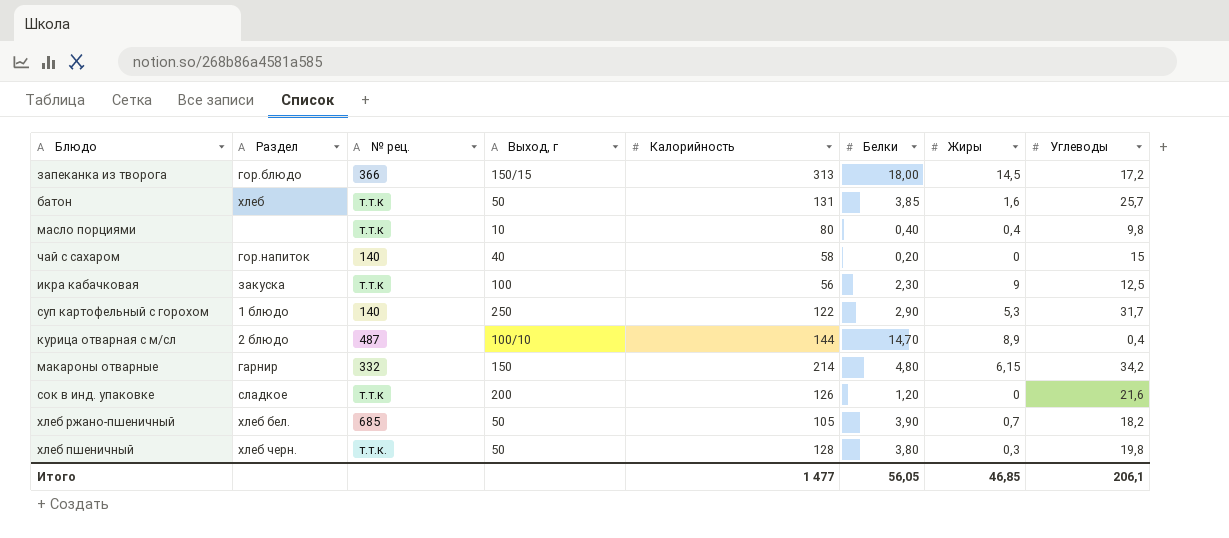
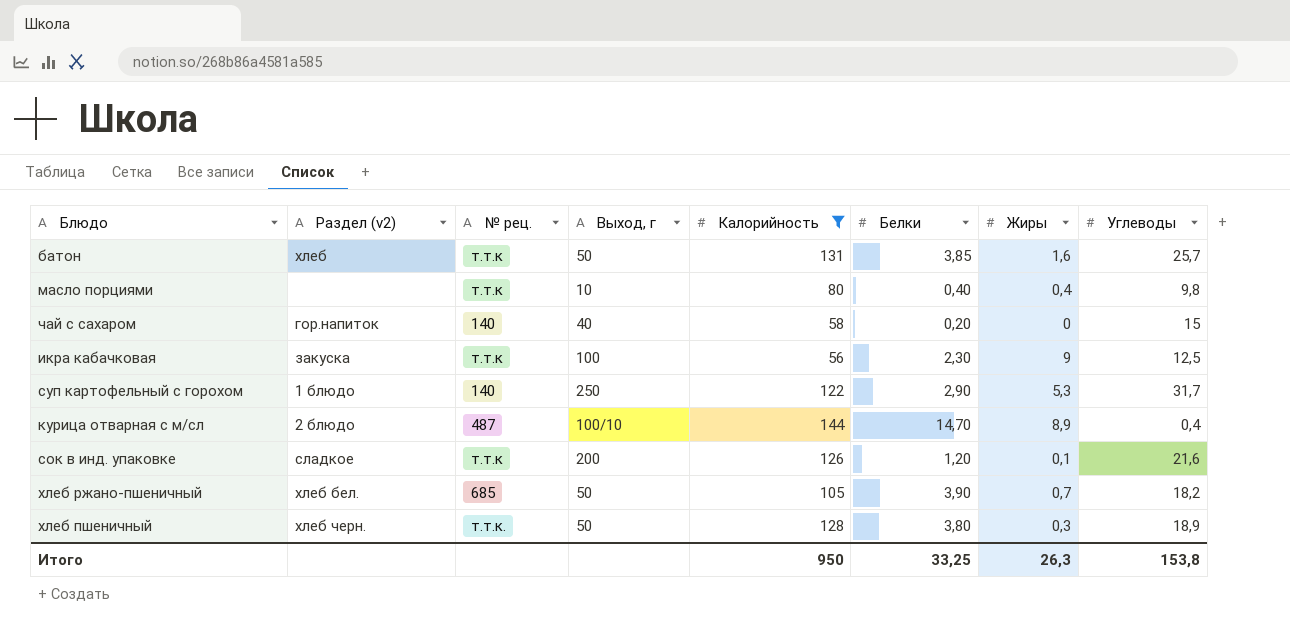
filter: none -> Калорийность <= 144
column name: Раздел -> Раздел (v2)
сок в инд. упаковке | Жиры: 0 -> 0,1
хлеб пшеничный | Углеводы: 19,8 -> 18,9
Итого | Калорийность: 1 477 -> 950
Итого | Белки: 56,05 -> 33,25
Итого | Жиры: 46,85 -> 26,3
Итого | Углеводы: 206,1 -> 153,8

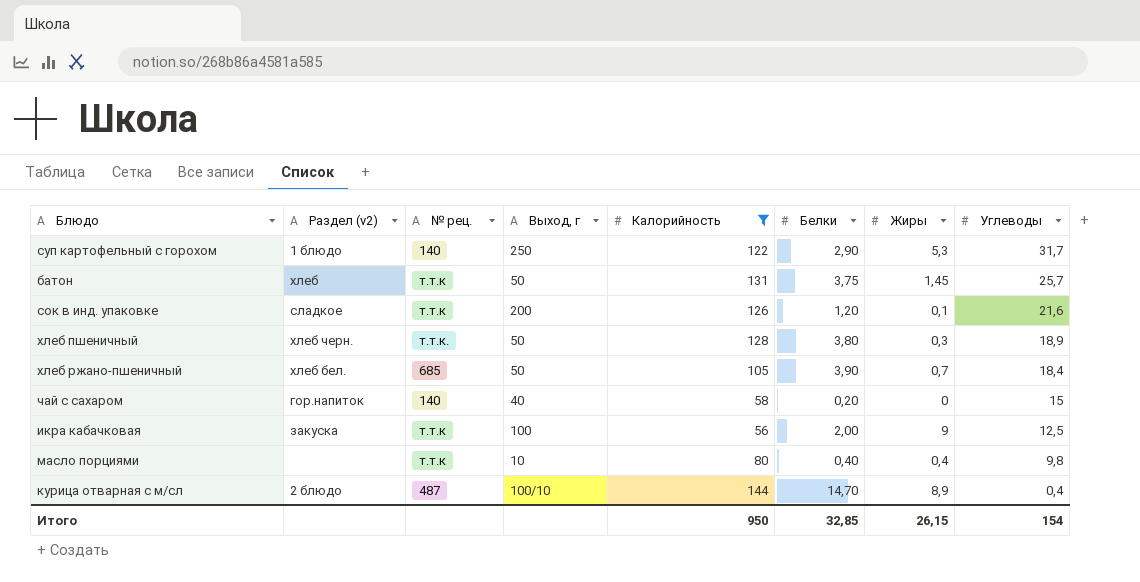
row order: none -> Углеводы descending
батон | Белки: 3,85 -> 3,75
батон | Жиры: 1,6 -> 1,45
хлеб ржано-пшеничный | Углеводы: 18,2 -> 18,4
икра кабачковая | Белки: 2,30 -> 2,00
Итого | Белки: 33,25 -> 32,85
Итого | Жиры: 26,3 -> 26,15
Итого | Углеводы: 153,8 -> 154

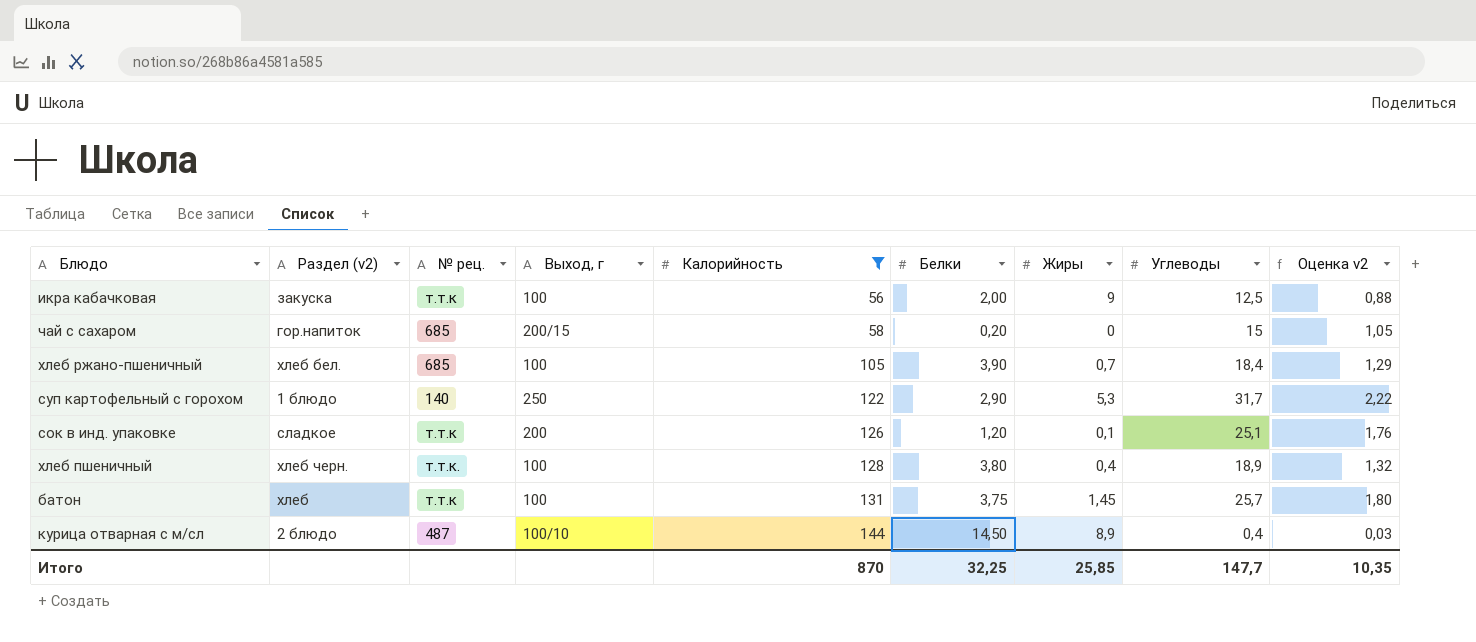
row order: Углеводы descending -> Калорийность ascending
column Оценка v2 | formula: none -> [Углеводы] * 0,07
row масло порциями: none | т.т.к | 10 | 80 | 0,40 | 0,4 | 9,8 -> none
чай с сахаром | № рец.: 140 -> 685
чай с сахаром | Выход, г: 40 -> 200/15
хлеб ржано-пшеничный | Выход, г: 50 -> 100
сок в инд. упаковке | Углеводы: 21,6 -> 25,1
хлеб пшеничный | Выход, г: 50 -> 100
хлеб пшеничный | Жиры: 0,3 -> 0,4
батон | Выход, г: 50 -> 100
курица отварная с м/сл | Белки: 14,70 -> 14,50
Итого | Калорийность: 950 -> 870
Итого | Белки: 32,85 -> 32,25
Итого | Жиры: 26,15 -> 25,85
Итого | Углеводы: 154 -> 147,7

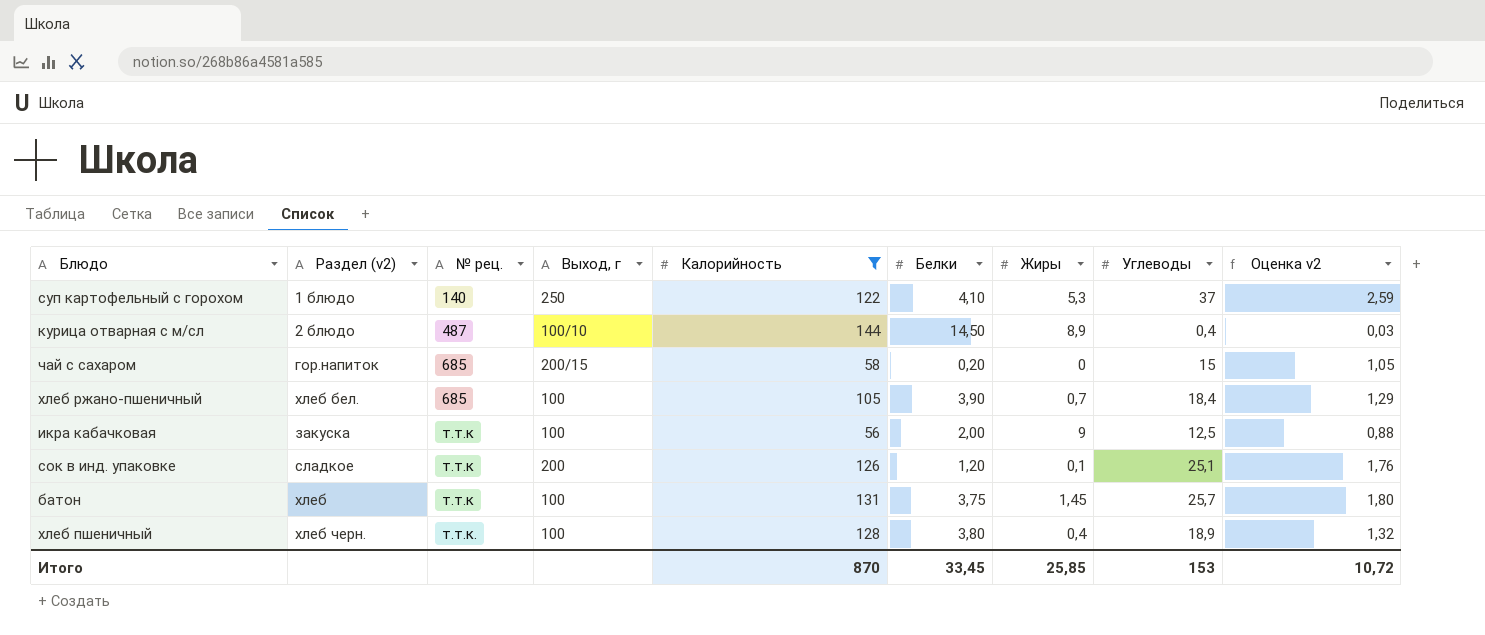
row order: Калорийность ascending -> № рец. ascending
суп картофельный с горохом | Белки: 2,90 -> 4,10
суп картофельный с горохом | Углеводы: 31,7 -> 37
суп картофельный с горохом | Оценка v2: 2,22 -> 2,59
Итого | Белки: 32,25 -> 33,45
Итого | Углеводы: 147,7 -> 153
Итого | Оценка v2: 10,35 -> 10,72

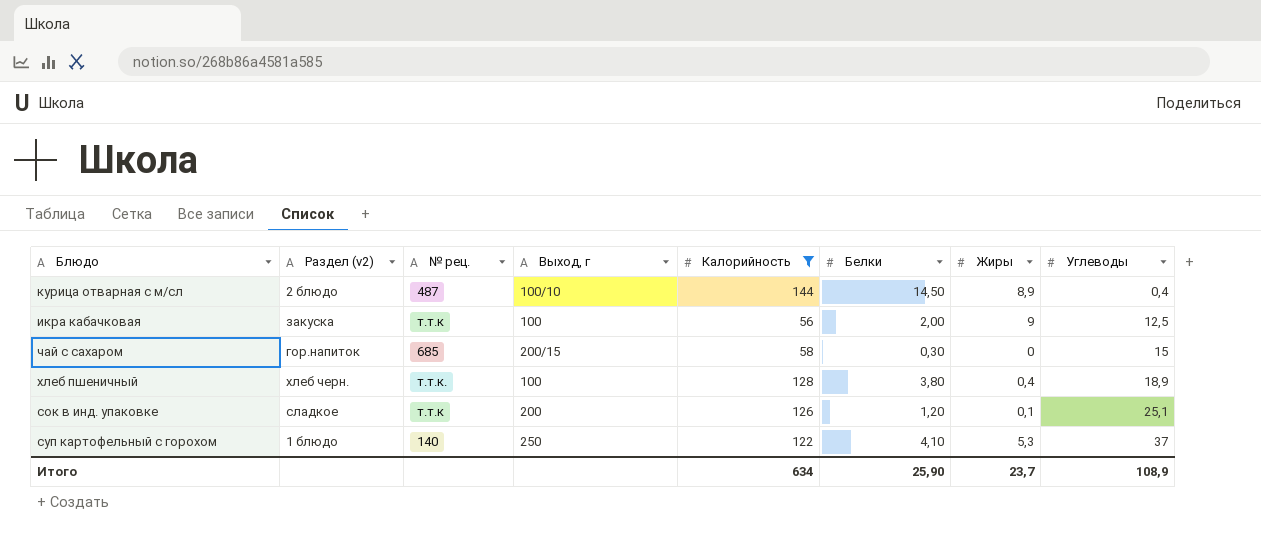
row order: № рец. ascending -> Углеводы ascending
column Оценка v2 | formula: [Углеводы] * 0,07 -> none
row хлеб ржано-пшеничный: хлеб бел. | 685 | 100 | 105 | 3,90 | 0,7 | 18,4 | 1,29 -> none
row батон: хлеб | т.т.к | 100 | 131 | 3,75 | 1,45 | 25,7 | 1,80 -> none
чай с сахаром | Белки: 0,20 -> 0,30
Итого | Калорийность: 870 -> 634
Итого | Белки: 33,45 -> 25,90
Итого | Жиры: 25,85 -> 23,7
Итого | Углеводы: 153 -> 108,9

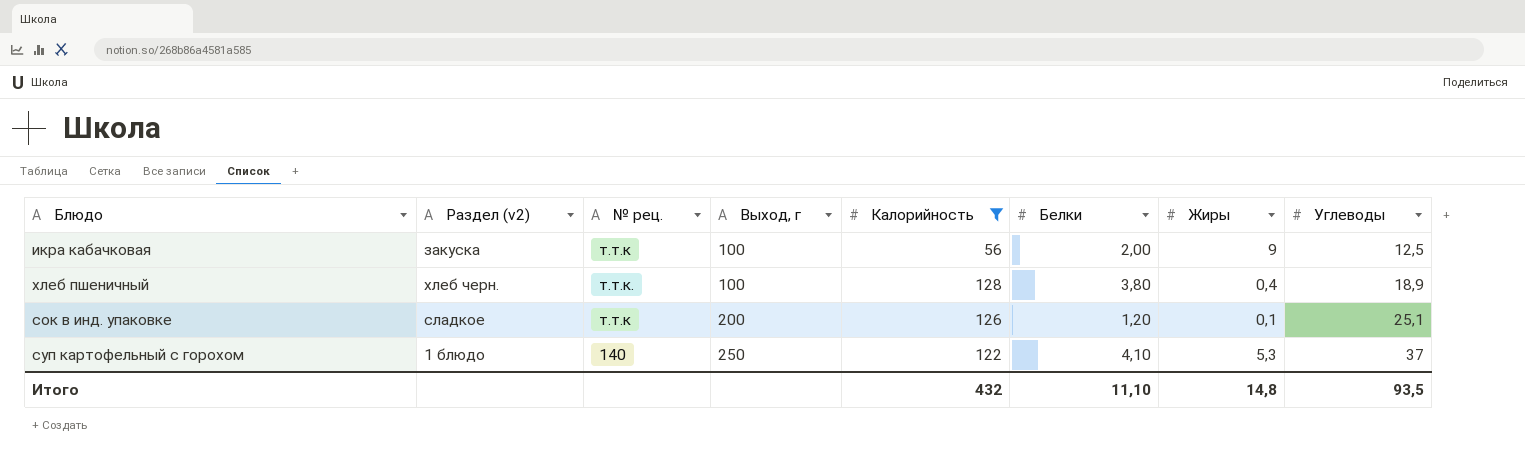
row курица отварная с м/сл: 2 блюдо | 487 | 100/10 | 144 | 14,50 | 8,9 | 0,4 -> none
row чай с сахаром: гор.напиток | 685 | 200/15 | 58 | 0,30 | 0 | 15 -> none
Итого | Калорийность: 634 -> 432
Итого | Белки: 25,90 -> 11,10
Итого | Жиры: 23,7 -> 14,8
Итого | Углеводы: 108,9 -> 93,5

